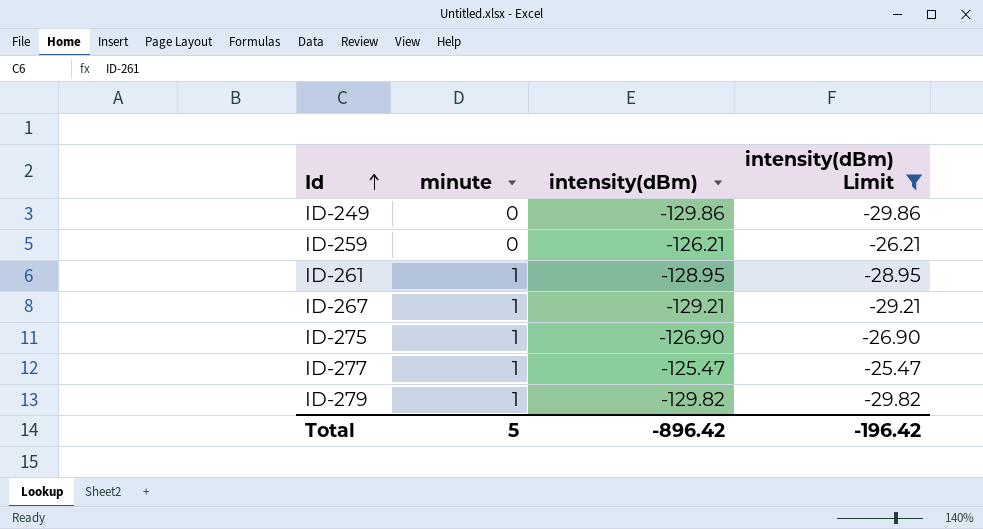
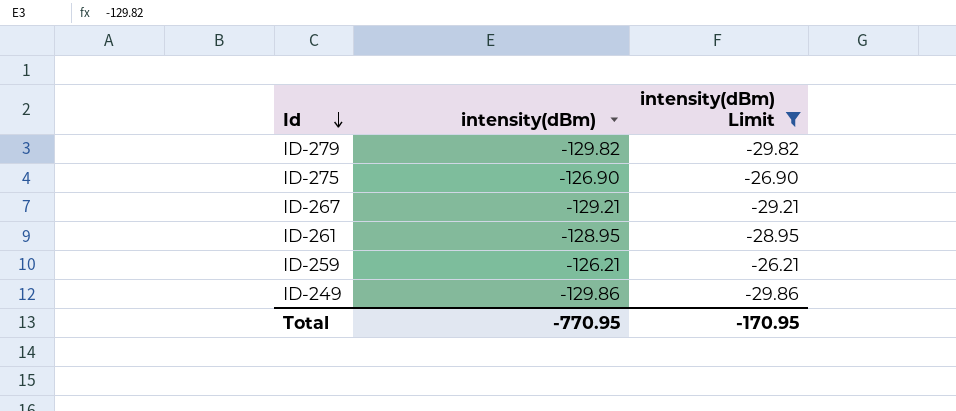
row order: Id ascending -> Id descending
column minute | position: 2 -> none
row ID-277: 1 | -125.47 | -25.47 -> none
Total | intensity(dBm): -896.42 -> -770.95
Total | intensity(dBm) Limit: -196.42 -> -170.95

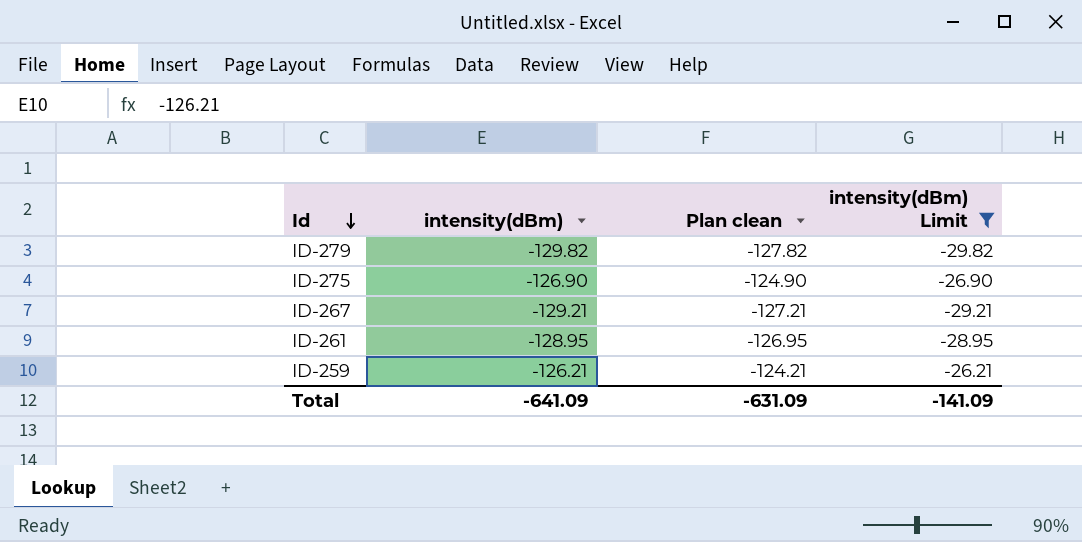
column Plan clean | formula: none -> [intensity(dBm)] + 2
row ID-249: -129.86 | -29.86 -> none
Total | intensity(dBm): -770.95 -> -641.09
Total | intensity(dBm) Limit: -170.95 -> -141.09

